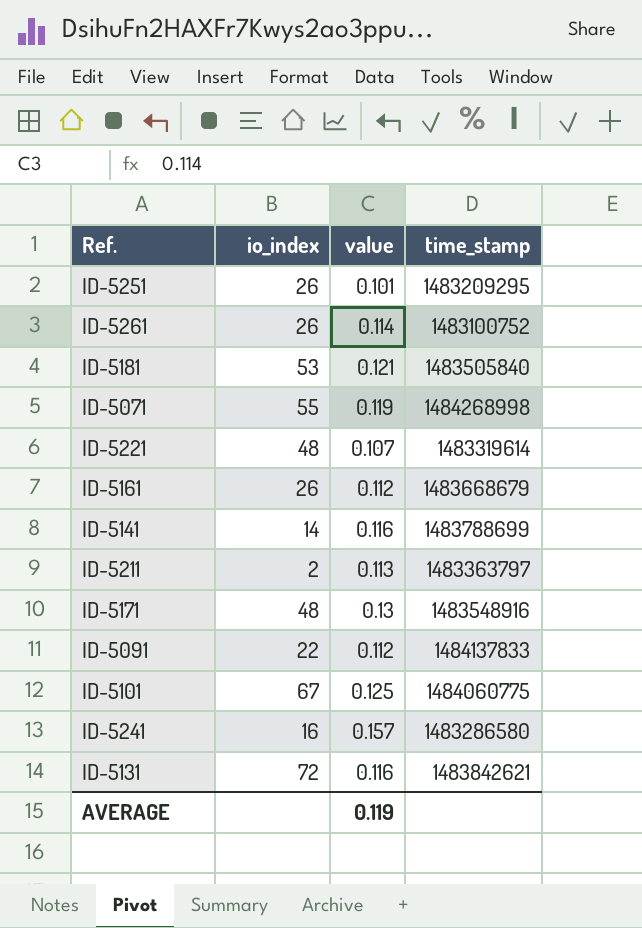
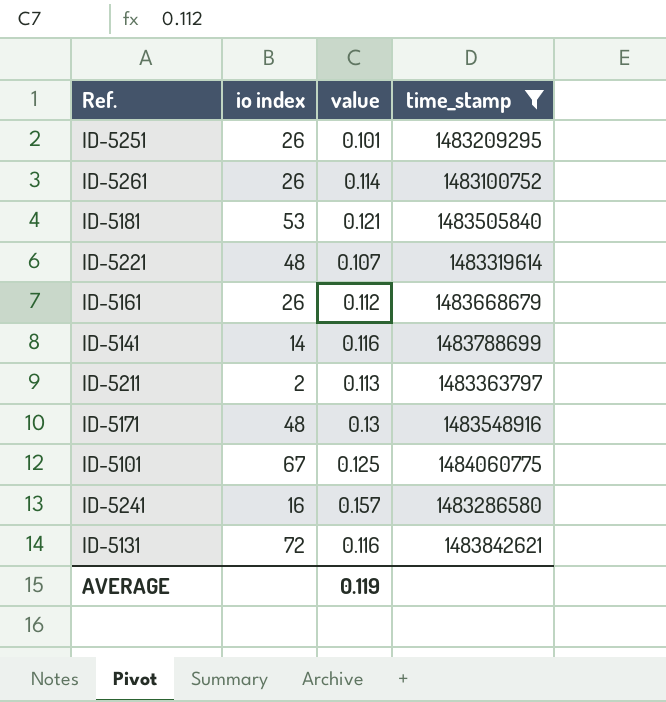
filter: none -> time_stamp <= 1484060775
column name: io_index -> io index

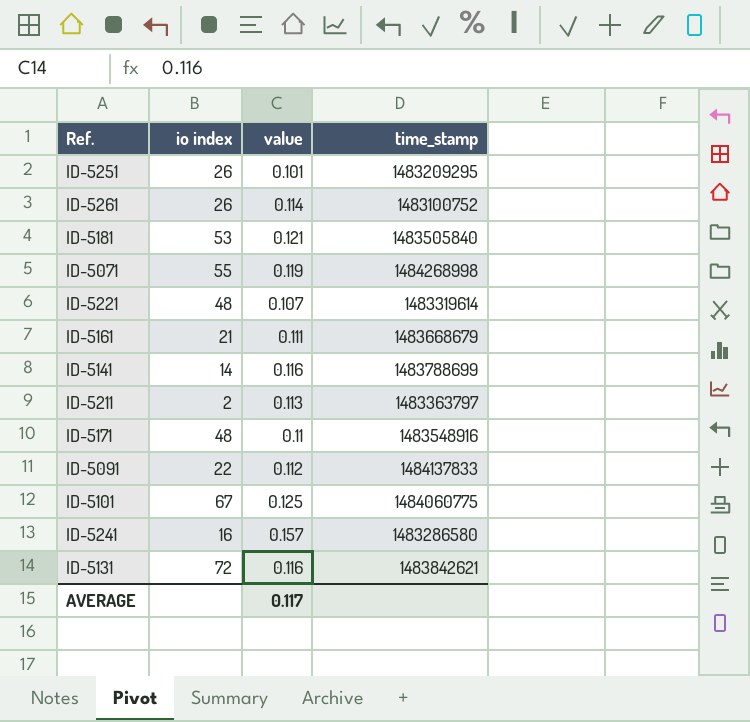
filter: time_stamp <= 1484060775 -> none
ID-5161 | io index: 26 -> 21
ID-5161 | value: 0.112 -> 0.111
ID-5171 | value: 0.13 -> 0.11
AVERAGE | value: 0.119 -> 0.117

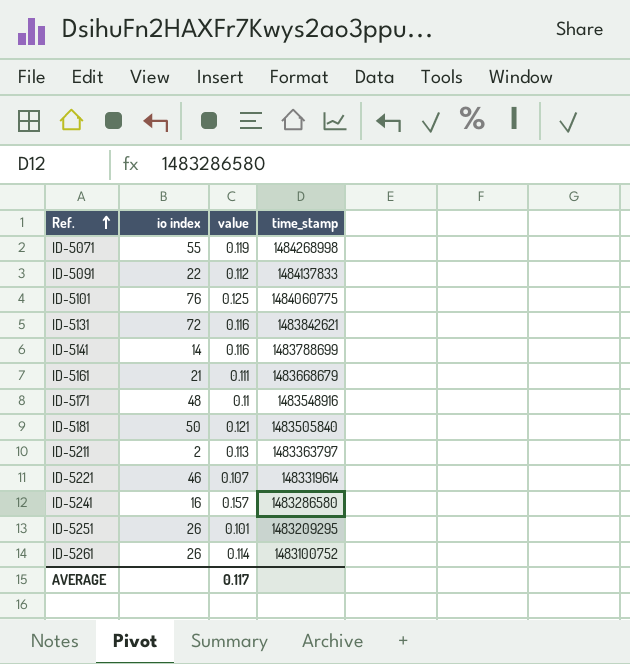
row order: none -> Ref. ascending
ID-5101 | io index: 67 -> 76
ID-5181 | io index: 53 -> 50
ID-5221 | io index: 48 -> 46

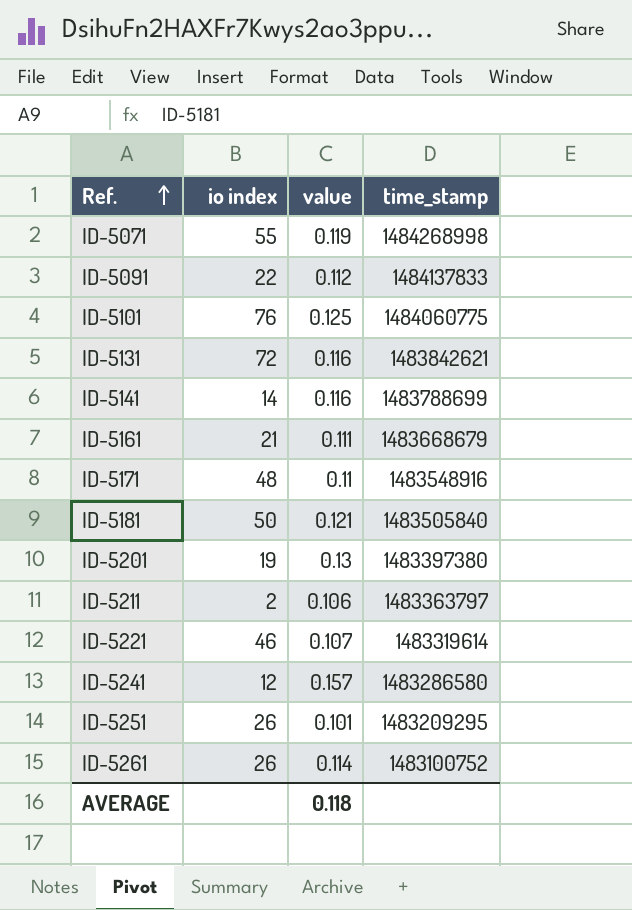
row ID-5201: none -> 19 | 0.13 | 1483397380
ID-5211 | value: 0.113 -> 0.106
ID-5241 | io index: 16 -> 12
AVERAGE | value: 0.117 -> 0.118

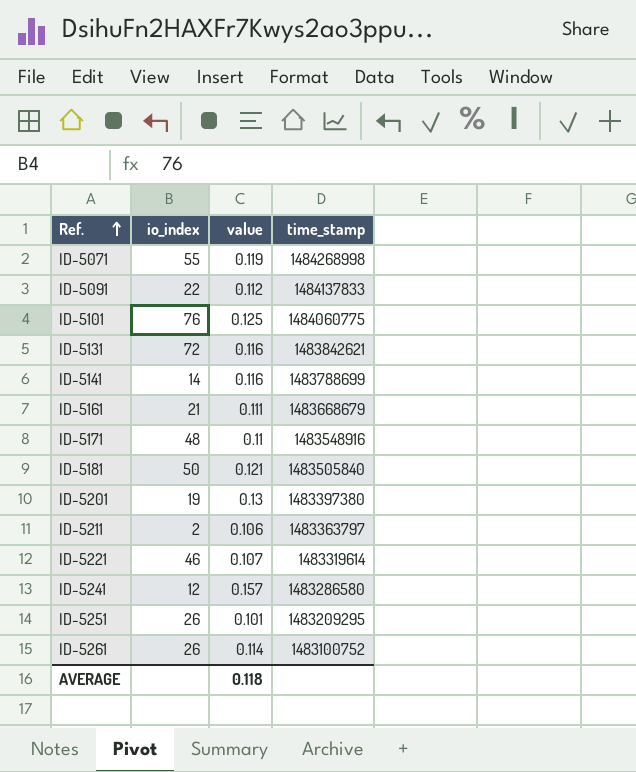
column name: io index -> io_index

